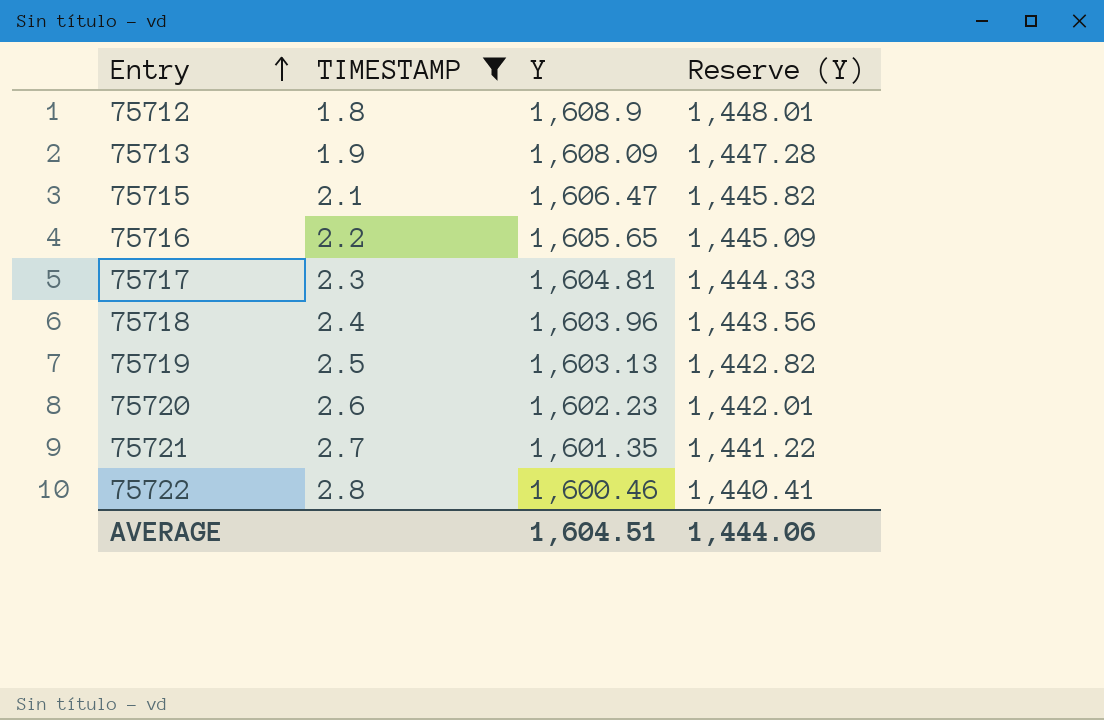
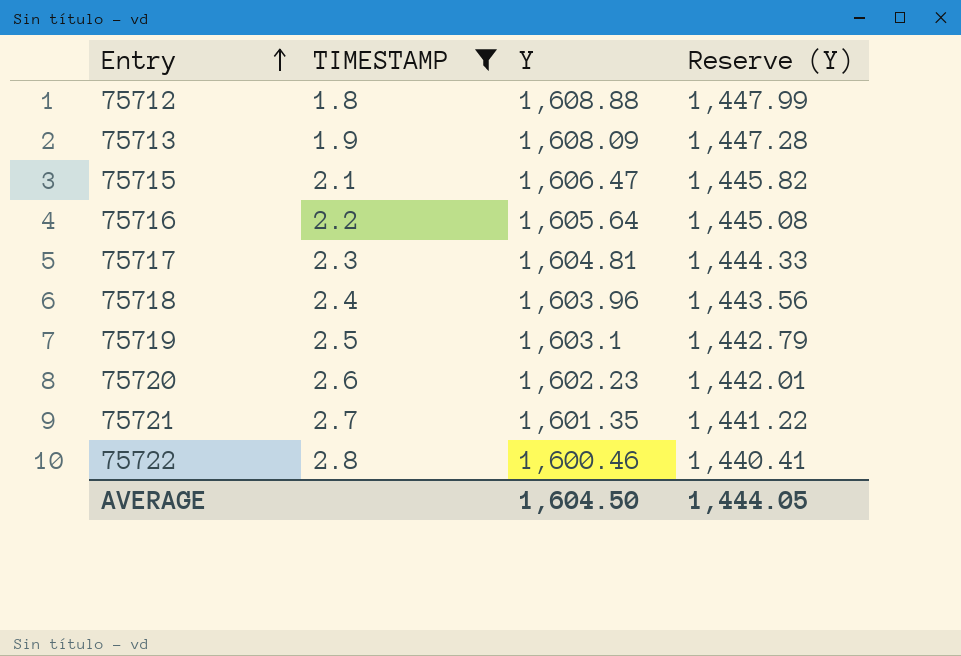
75712 | Y: 1,608.9 -> 1,608.88
75712 | Reserve (Y): 1,448.01 -> 1,447.99
75716 | Y: 1,605.65 -> 1,605.64
75716 | Reserve (Y): 1,445.09 -> 1,445.08
75719 | Y: 1,603.13 -> 1,603.1
75719 | Reserve (Y): 1,442.82 -> 1,442.79
AVERAGE | Y: 1,604.51 -> 1,604.50
AVERAGE | Reserve (Y): 1,444.06 -> 1,444.05

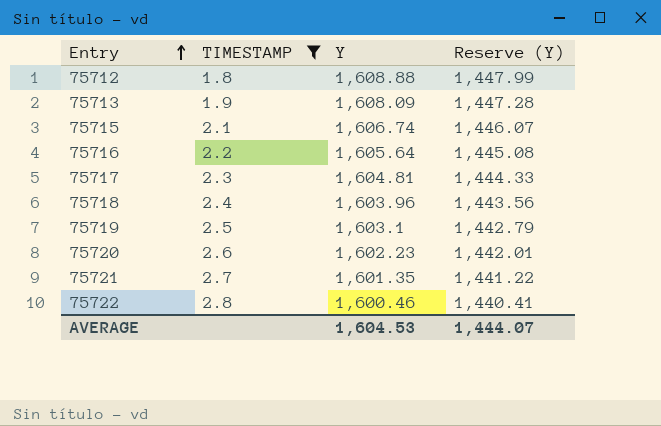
75715 | Y: 1,606.47 -> 1,606.74
75715 | Reserve (Y): 1,445.82 -> 1,446.07
AVERAGE | Y: 1,604.50 -> 1,604.53
AVERAGE | Reserve (Y): 1,444.05 -> 1,444.07

